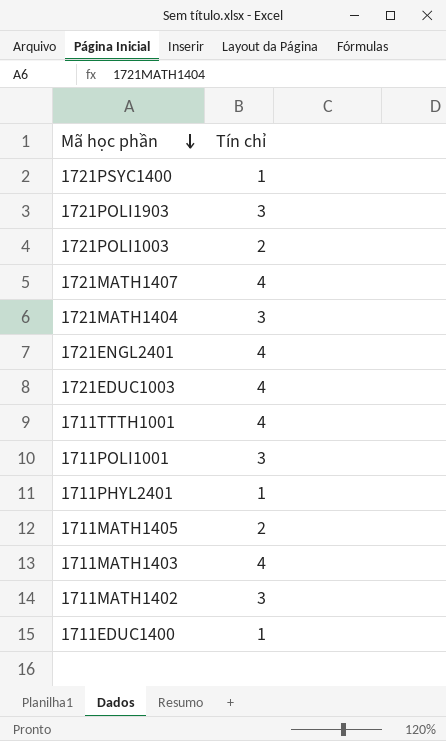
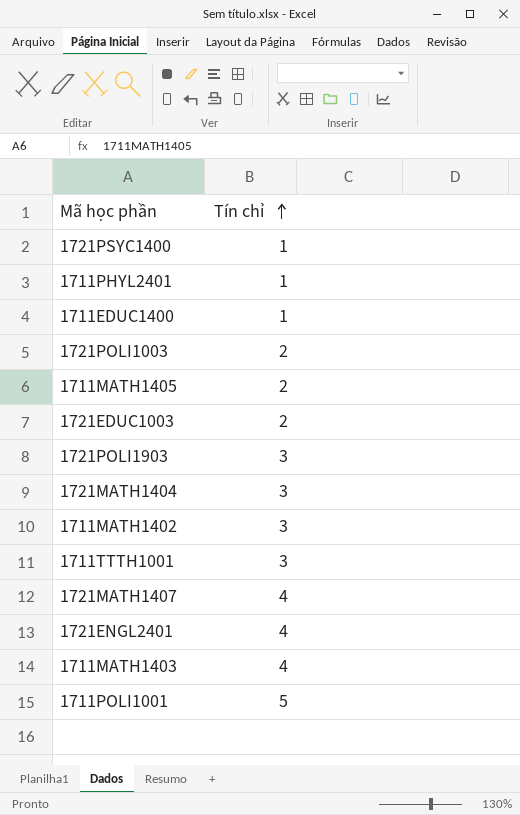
row order: Mã học phần descending -> Tín chỉ ascending
1721EDUC1003 | Tín chỉ: 4 -> 2
1711TTTH1001 | Tín chỉ: 4 -> 3
1711POLI1001 | Tín chỉ: 3 -> 5

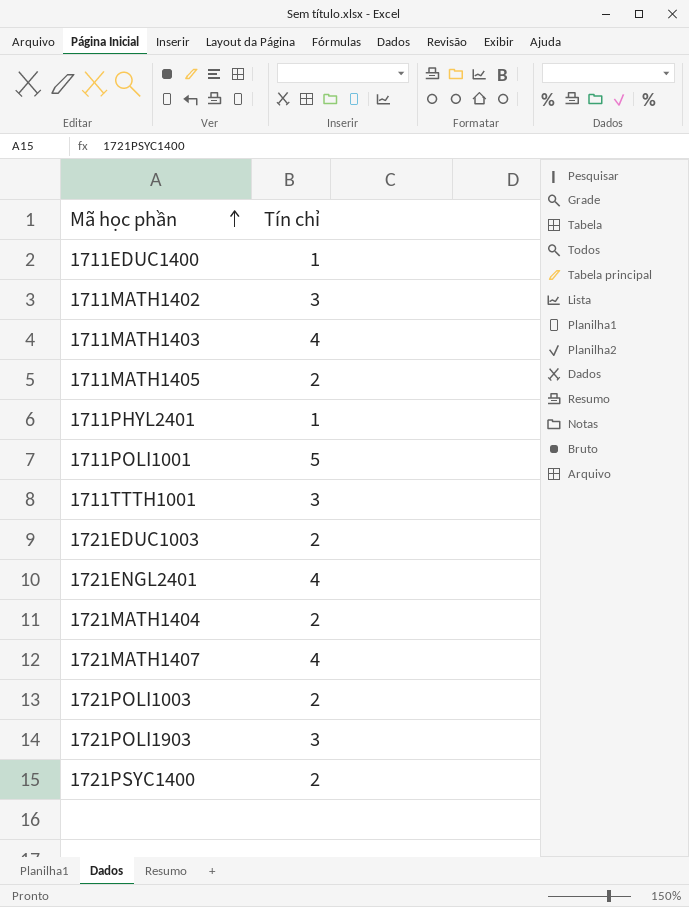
row order: Tín chỉ ascending -> Mã học phần ascending
1721MATH1404 | Tín chỉ: 3 -> 2
1721PSYC1400 | Tín chỉ: 1 -> 2

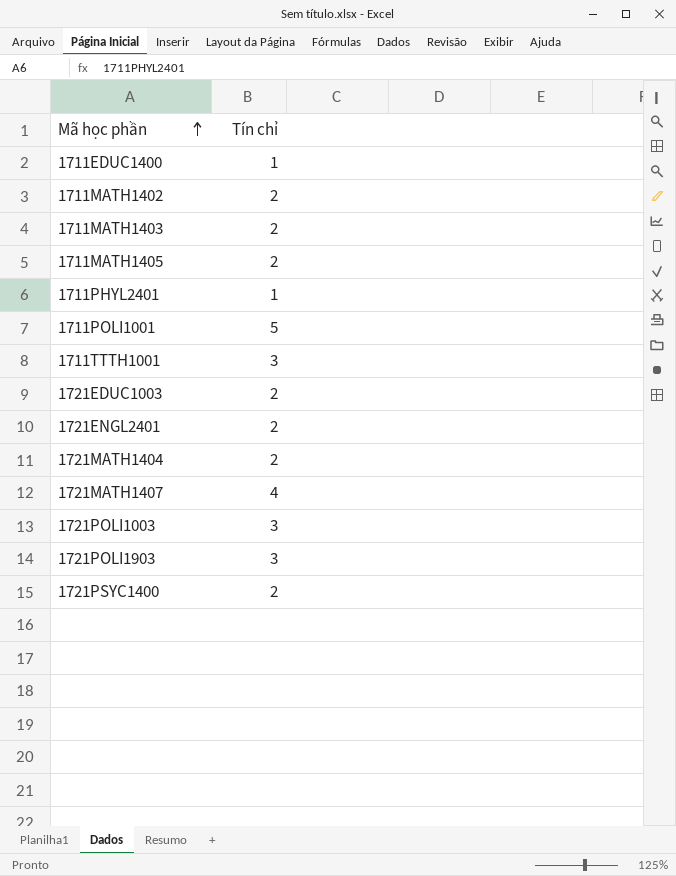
1711MATH1402 | Tín chỉ: 3 -> 2
1711MATH1403 | Tín chỉ: 4 -> 2
1721ENGL2401 | Tín chỉ: 4 -> 2
1721POLI1003 | Tín chỉ: 2 -> 3

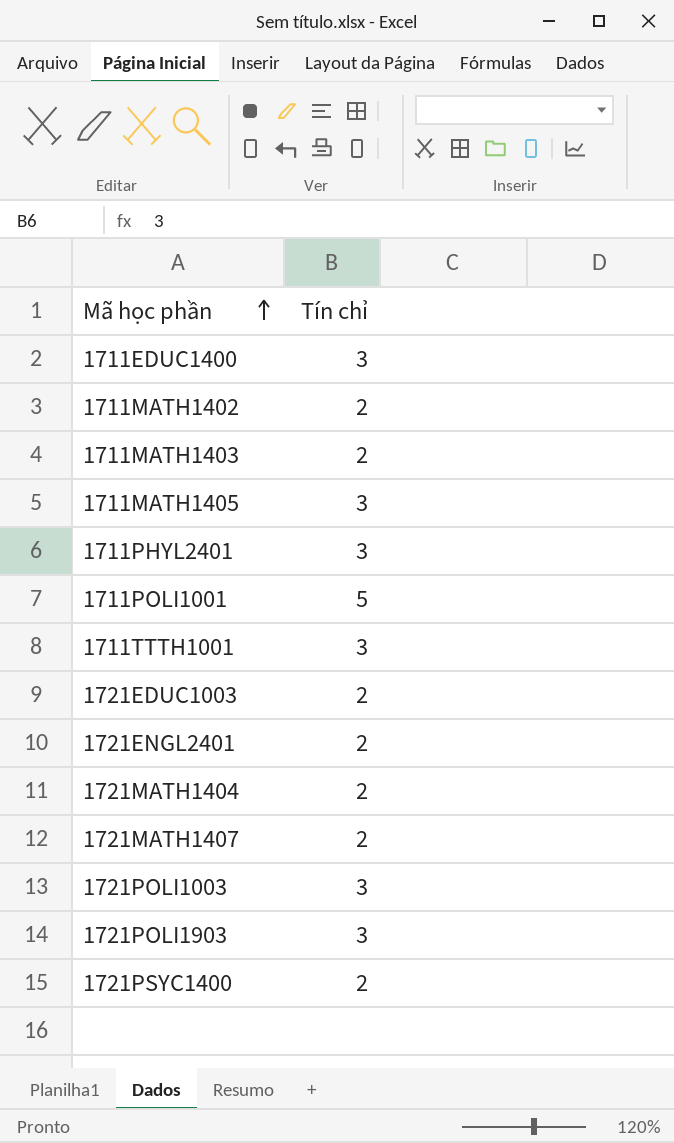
1711EDUC1400 | Tín chỉ: 1 -> 3
1711MATH1405 | Tín chỉ: 2 -> 3
1711PHYL2401 | Tín chỉ: 1 -> 3
1721MATH1407 | Tín chỉ: 4 -> 2

